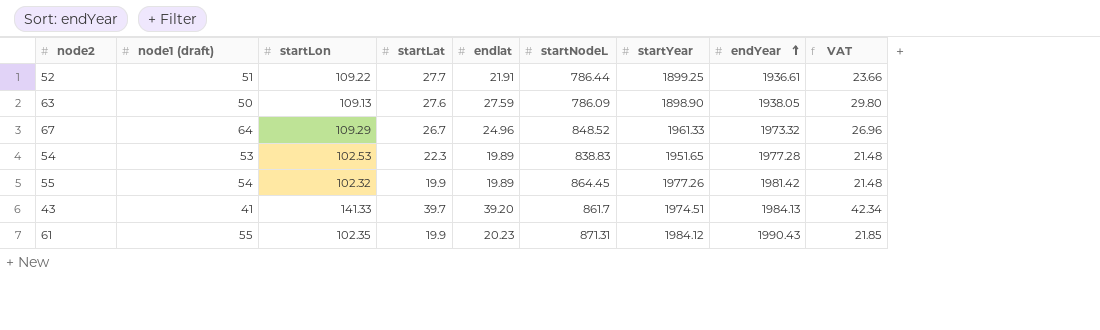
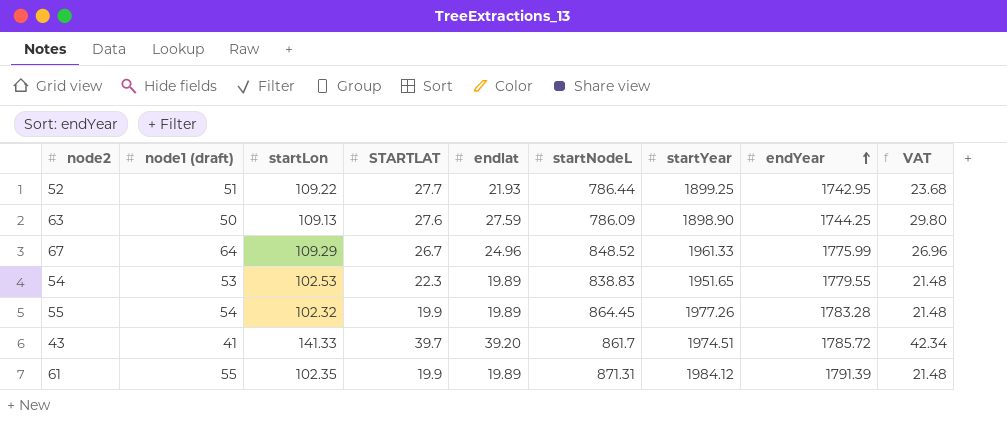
column name: startLat -> STARTLAT
52 | endlat: 21.91 -> 21.93
52 | endYear: 1936.61 -> 1742.95
52 | VAT: 23.66 -> 23.68
63 | endYear: 1938.05 -> 1744.25
67 | endYear: 1973.32 -> 1775.99
54 | endYear: 1977.28 -> 1779.55
55 | endYear: 1981.42 -> 1783.28
43 | endYear: 1984.13 -> 1785.72
61 | endlat: 20.23 -> 19.89
61 | endYear: 1990.43 -> 1791.39
61 | VAT: 21.85 -> 21.48

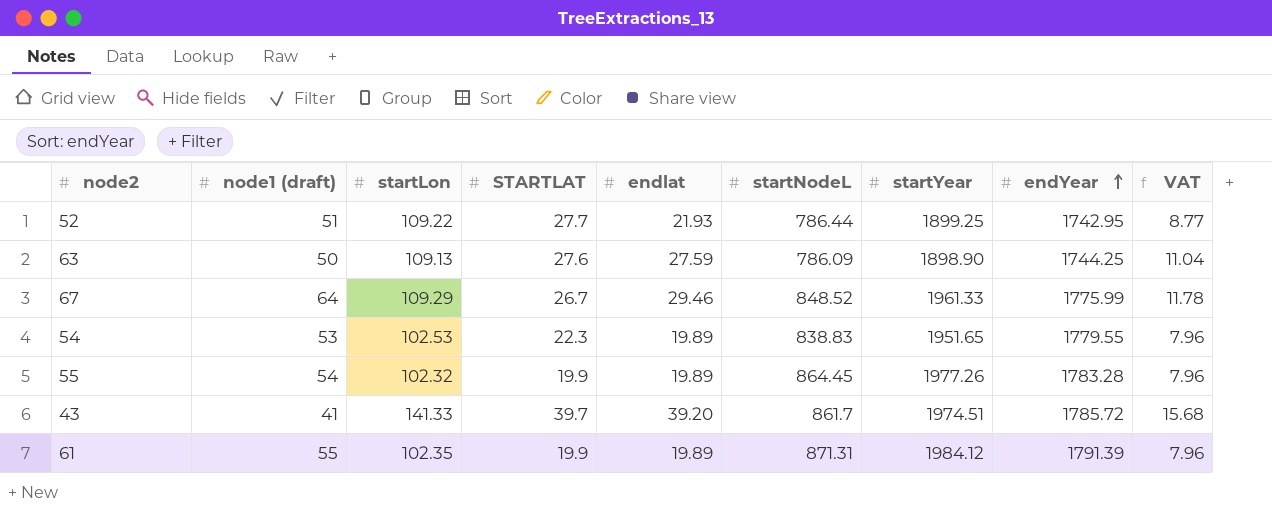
column VAT | formula: [endlat] * 1.08 -> [endlat] * 0.4
67 | endlat: 24.96 -> 29.46

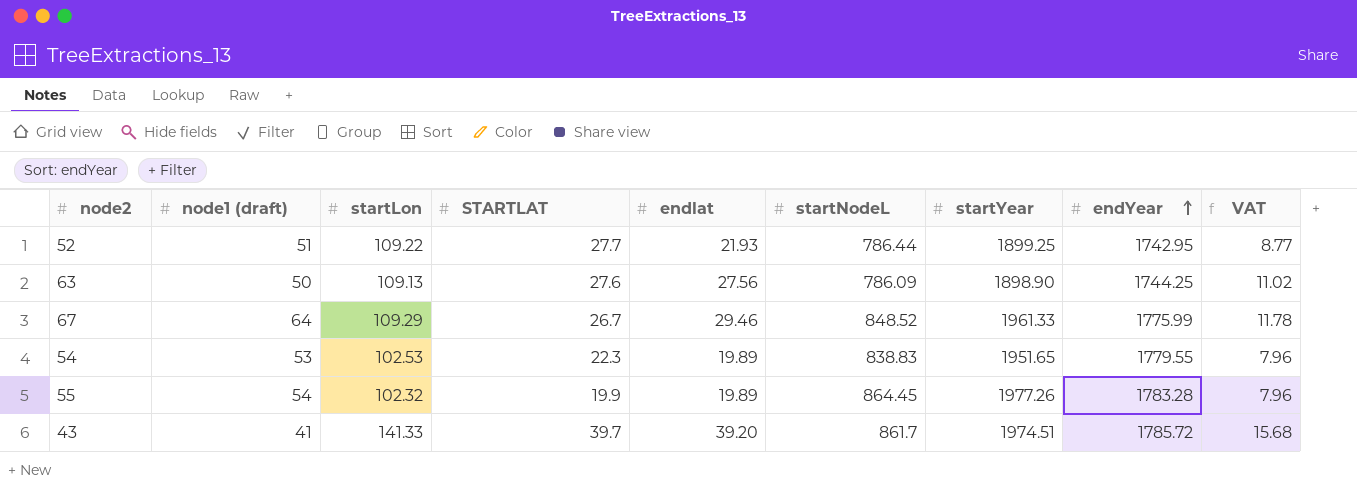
row 61: 55 | 102.35 | 19.9 | 19.89 | 871.31 | 1984.12 | 1791.39 | 7.96 -> none
63 | endlat: 27.59 -> 27.56
63 | VAT: 11.04 -> 11.02

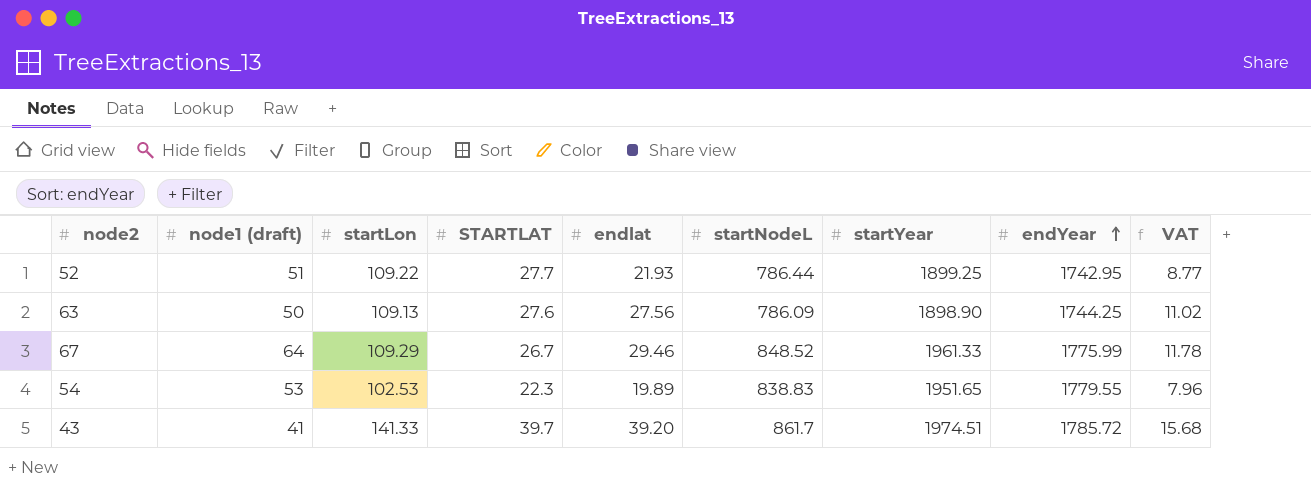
row 55: 54 | 102.32 | 19.9 | 19.89 | 864.45 | 1977.26 | 1783.28 | 7.96 -> none

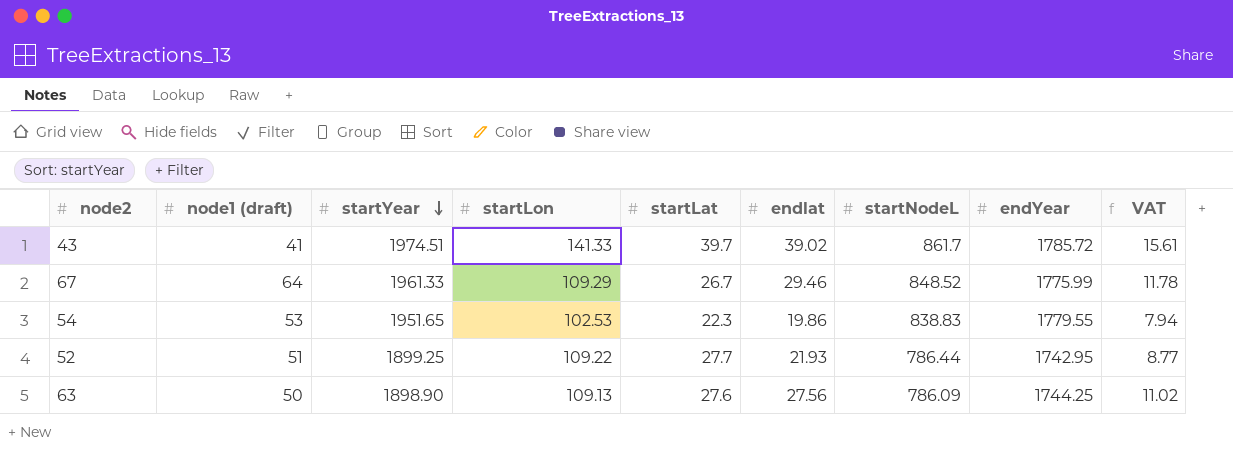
row order: endYear ascending -> startYear descending
column startYear | position: 7 -> 3
column name: STARTLAT -> startLat
43 | endlat: 39.20 -> 39.02
43 | VAT: 15.68 -> 15.61
54 | endlat: 19.89 -> 19.86
54 | VAT: 7.96 -> 7.94

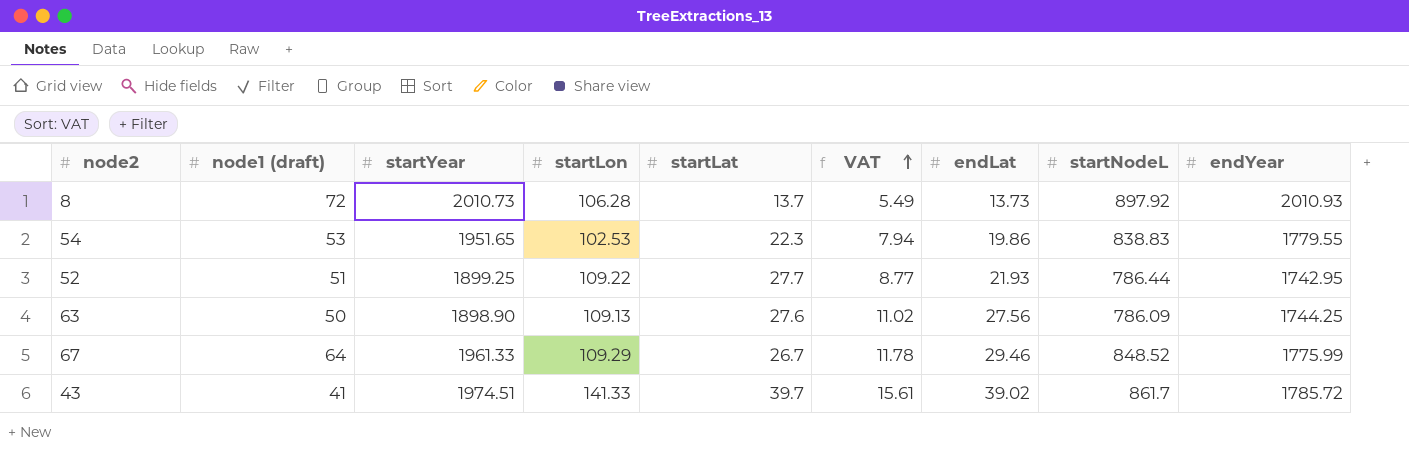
row order: startYear descending -> VAT ascending
column VAT | position: 9 -> 6
column name: endlat -> endLat
row 8: none -> 72 | 2010.73 | 106.28 | 13.7 | 5.49 | 13.73 | 897.92 | 2010.93

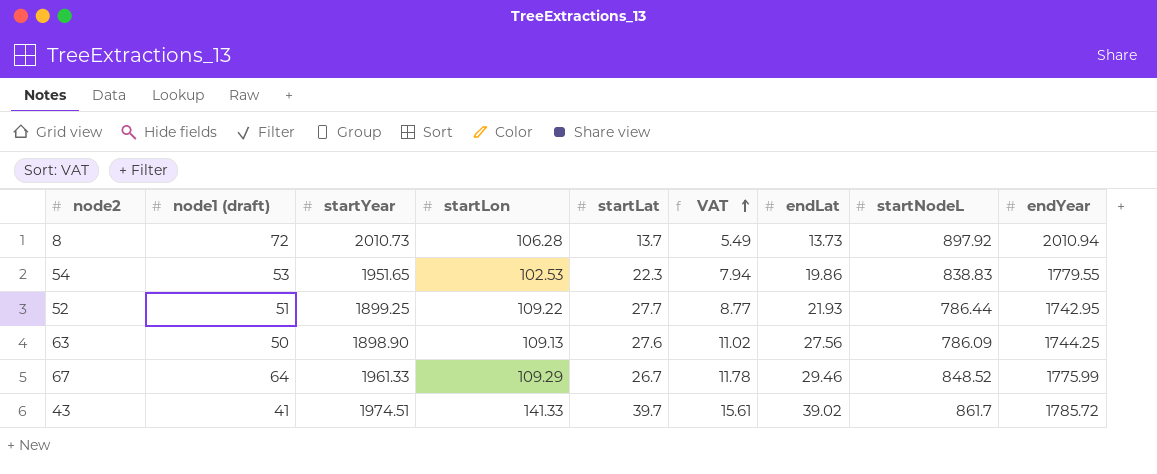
8 | endYear: 2010.93 -> 2010.94

